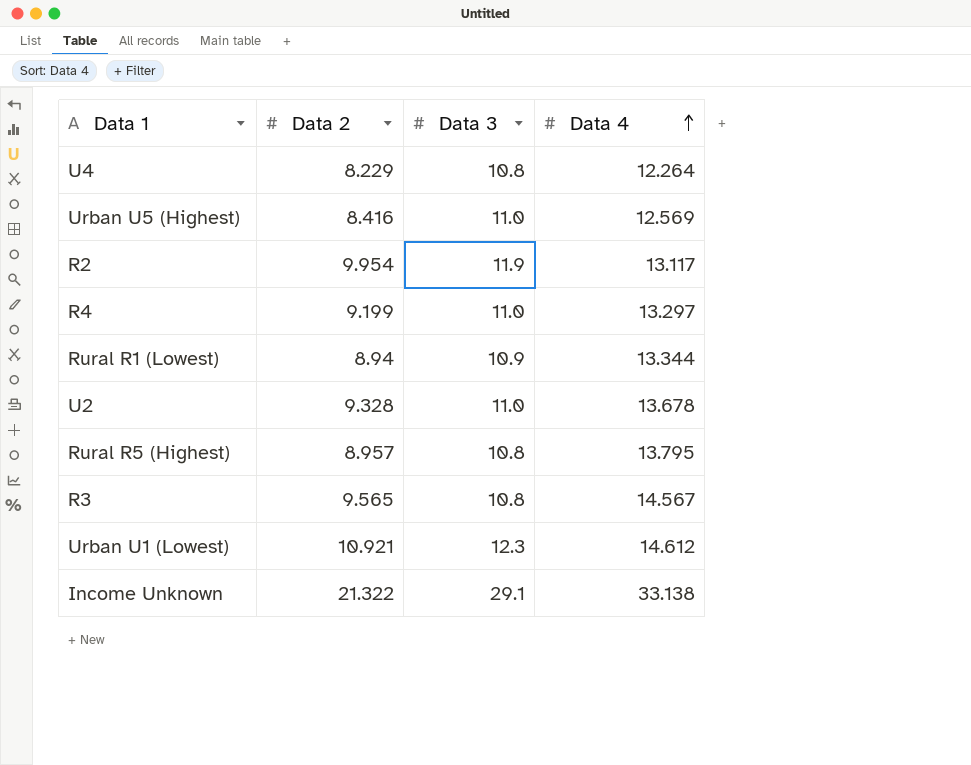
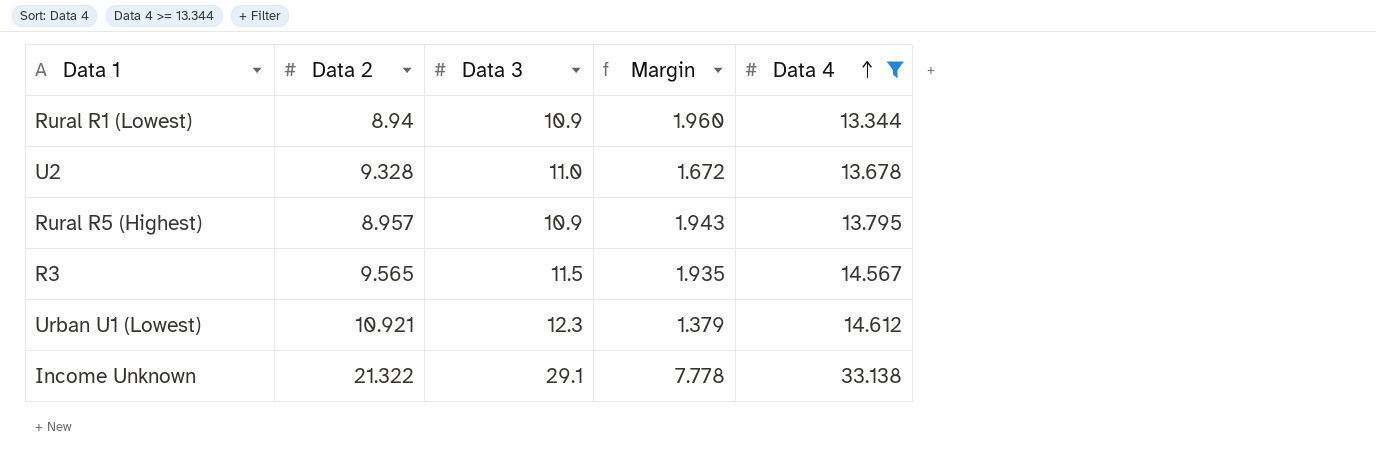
filter: none -> Data 4 >= 13.344
column Margin | formula: none -> [Data 3] - [Data 2]
Rural R5 (Highest) | Data 3: 10.8 -> 10.9
R3 | Data 3: 10.8 -> 11.5

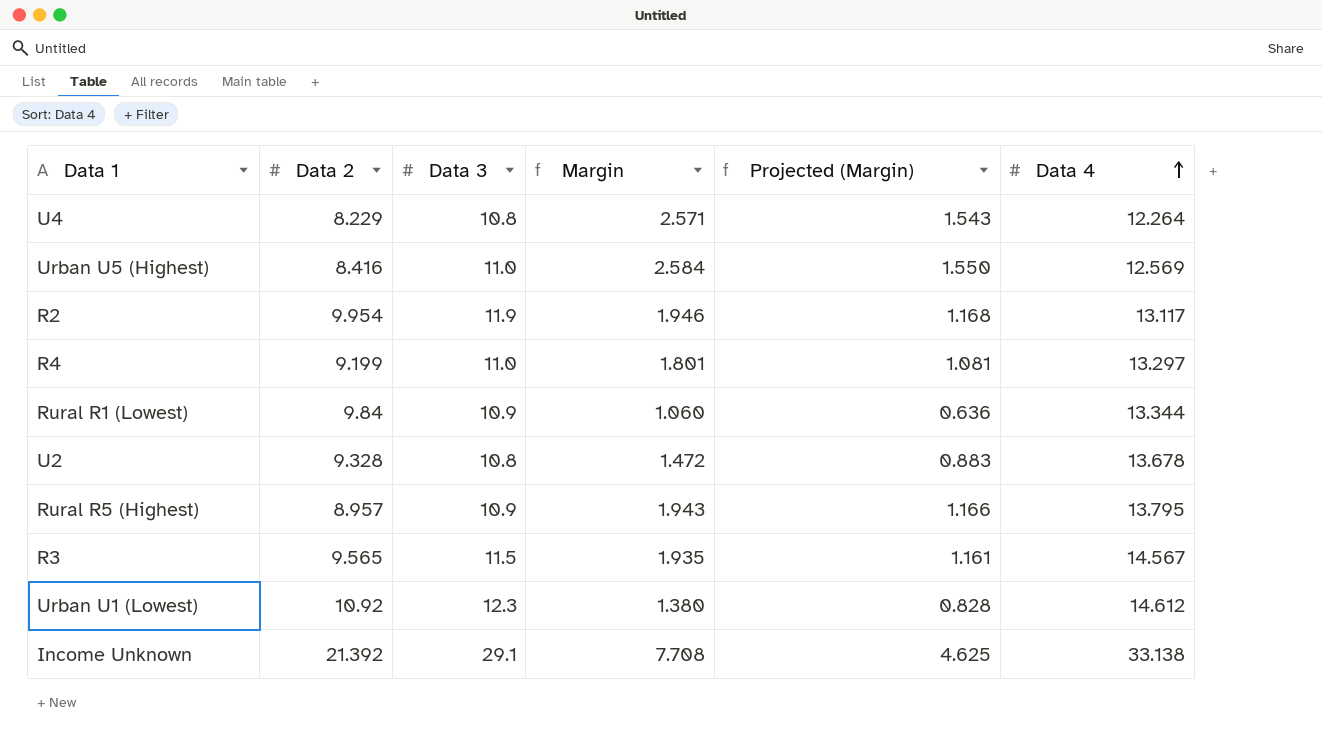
filter: Data 4 >= 13.344 -> none
column Projected (Margin) | formula: none -> [Margin] * 0.6
Rural R1 (Lowest) | Data 2: 8.94 -> 9.84
Rural R1 (Lowest) | Margin: 1.960 -> 1.060
U2 | Data 3: 11.0 -> 10.8
U2 | Margin: 1.672 -> 1.472
Urban U1 (Lowest) | Data 2: 10.921 -> 10.92
Urban U1 (Lowest) | Margin: 1.379 -> 1.380
Income Unknown | Data 2: 21.322 -> 21.392
Income Unknown | Margin: 7.778 -> 7.708

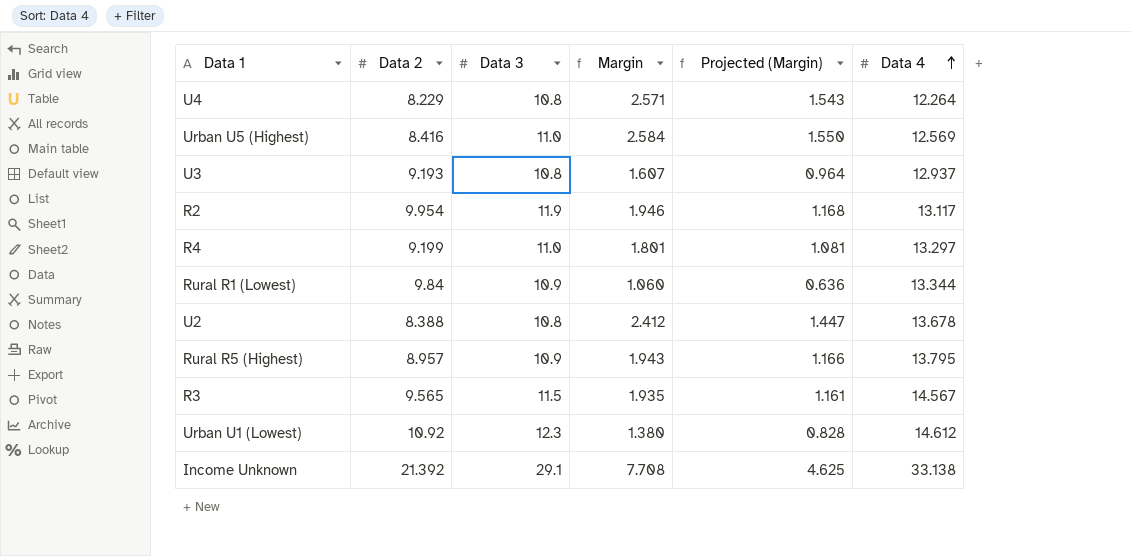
row U3: none -> 9.193 | 10.8 | 1.607 | 0.964 | 12.937
U2 | Data 2: 9.328 -> 8.388
U2 | Margin: 1.472 -> 2.412
U2 | Projected (Margin): 0.883 -> 1.447

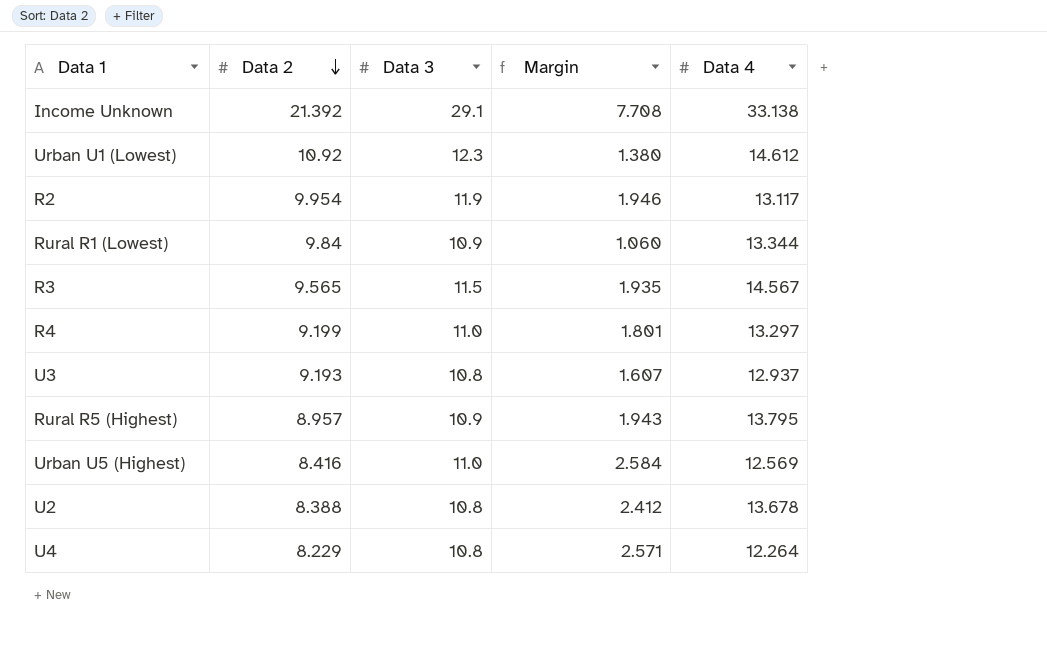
row order: Data 4 ascending -> Data 2 descending
column Projected (Margin) | formula: [Margin] * 0.6 -> none

